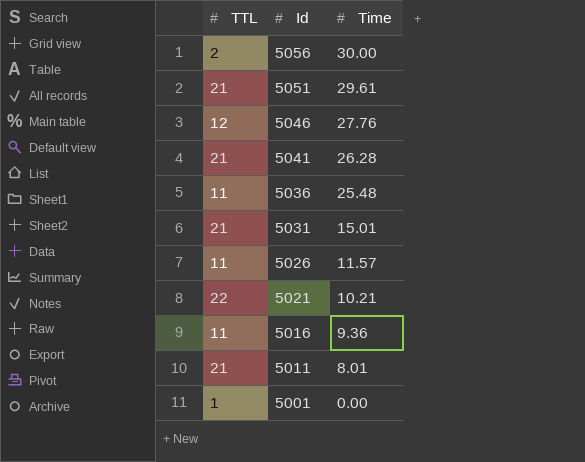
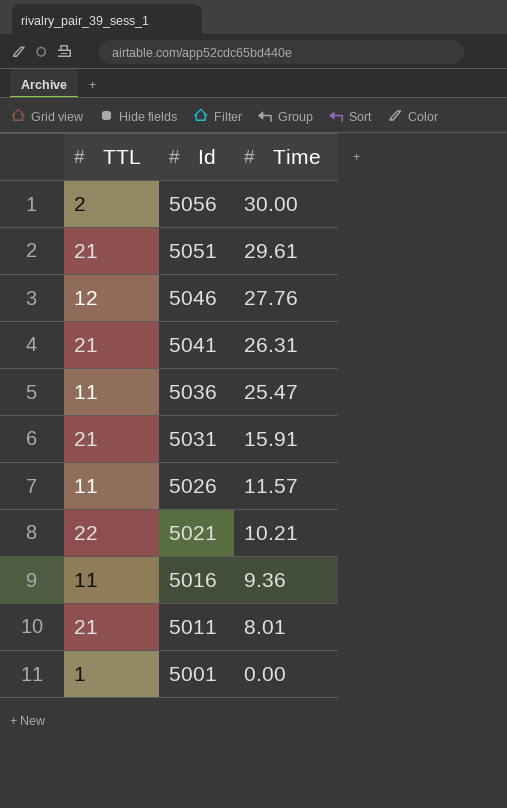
5041 | Time: 26.28 -> 26.31
5036 | Time: 25.48 -> 25.47
5031 | Time: 15.01 -> 15.91

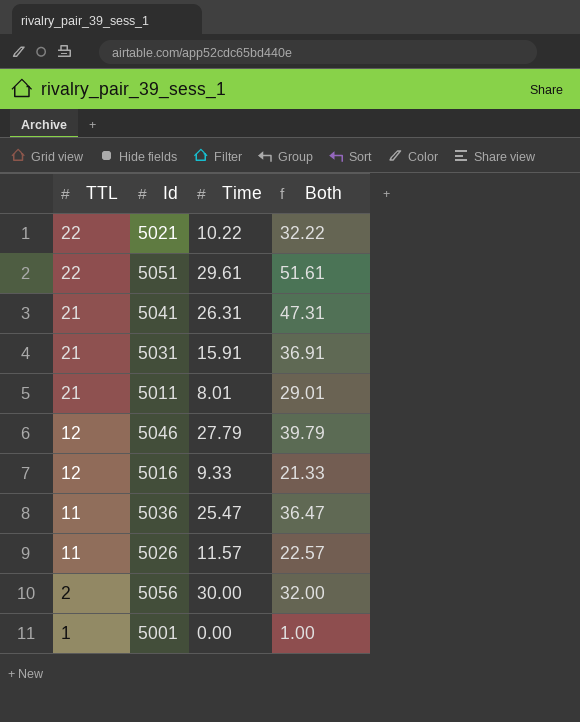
row order: Id descending -> TTL descending
column Both | formula: none -> [TTL] + [Time]
5021 | Time: 10.21 -> 10.22
5051 | TTL: 21 -> 22
5046 | Time: 27.76 -> 27.79
5016 | TTL: 11 -> 12
5016 | Time: 9.36 -> 9.33

